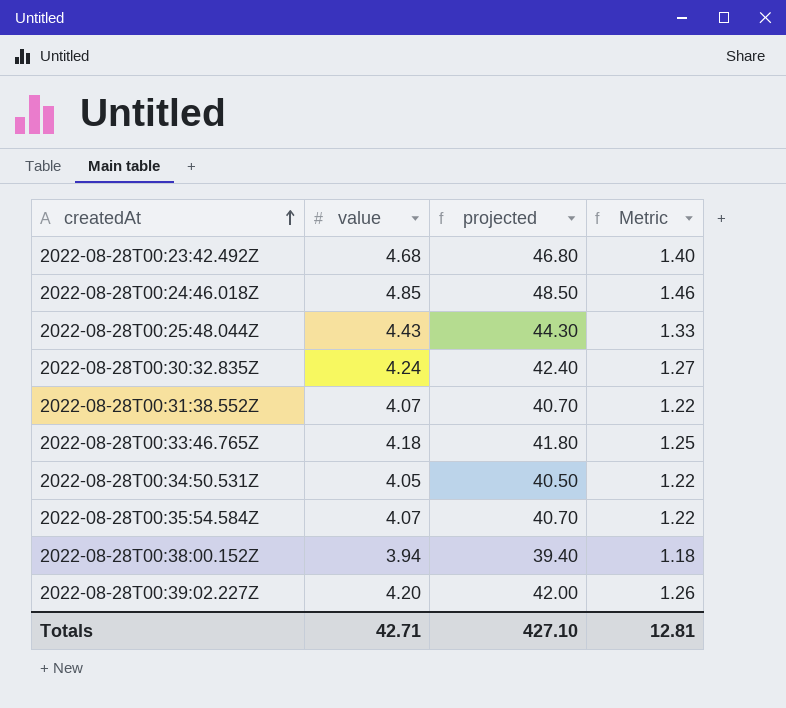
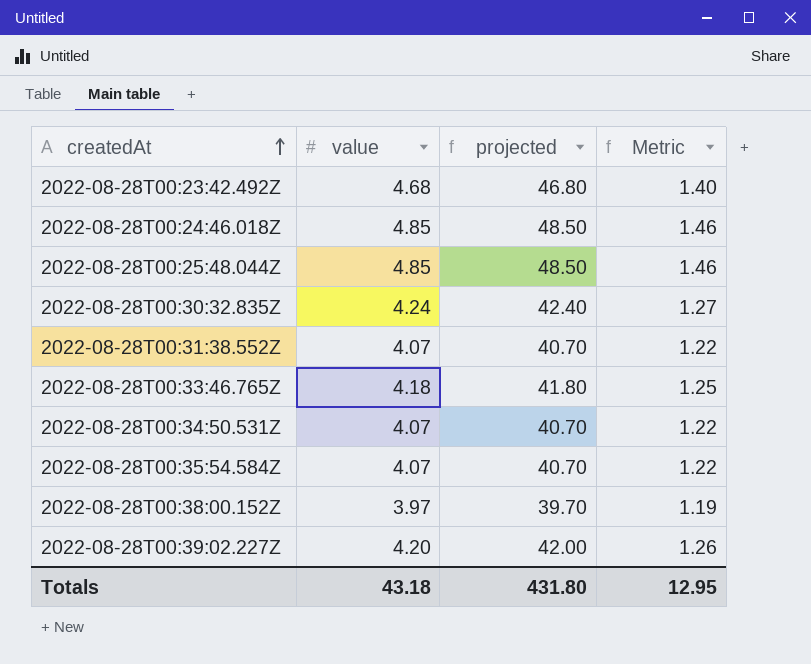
2022-08-28T00:25:48.044Z | value: 4.43 -> 4.85
2022-08-28T00:25:48.044Z | projected: 44.30 -> 48.50
2022-08-28T00:25:48.044Z | Metric: 1.33 -> 1.46
2022-08-28T00:34:50.531Z | value: 4.05 -> 4.07
2022-08-28T00:34:50.531Z | projected: 40.50 -> 40.70
2022-08-28T00:38:00.152Z | value: 3.94 -> 3.97
2022-08-28T00:38:00.152Z | projected: 39.40 -> 39.70
2022-08-28T00:38:00.152Z | Metric: 1.18 -> 1.19
Totals | value: 42.71 -> 43.18
Totals | projected: 427.10 -> 431.80
Totals | Metric: 12.81 -> 12.95

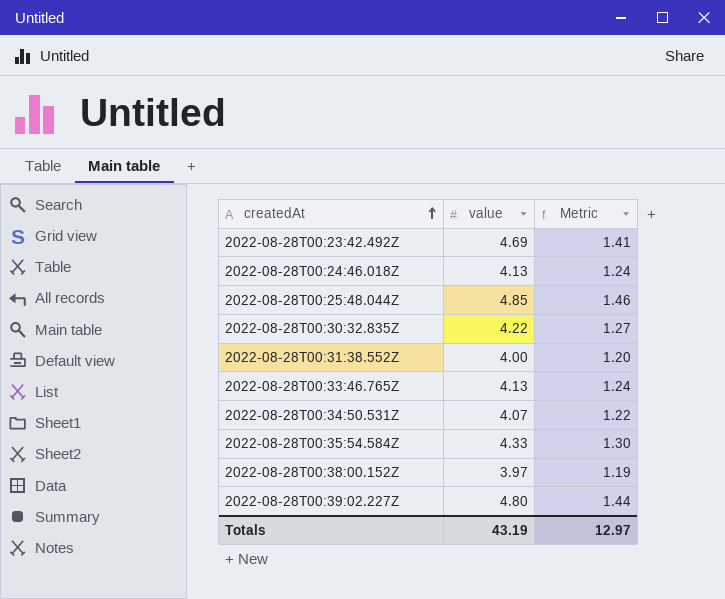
column projected | formula: [value] * 10 -> none
2022-08-28T00:23:42.492Z | value: 4.68 -> 4.69
2022-08-28T00:23:42.492Z | Metric: 1.40 -> 1.41
2022-08-28T00:24:46.018Z | value: 4.85 -> 4.13
2022-08-28T00:24:46.018Z | Metric: 1.46 -> 1.24
2022-08-28T00:30:32.835Z | value: 4.24 -> 4.22
2022-08-28T00:31:38.552Z | value: 4.07 -> 4.00
2022-08-28T00:31:38.552Z | Metric: 1.22 -> 1.20
2022-08-28T00:33:46.765Z | value: 4.18 -> 4.13
2022-08-28T00:33:46.765Z | Metric: 1.25 -> 1.24
2022-08-28T00:35:54.584Z | value: 4.07 -> 4.33
2022-08-28T00:35:54.584Z | Metric: 1.22 -> 1.30
2022-08-28T00:39:02.227Z | value: 4.20 -> 4.80
2022-08-28T00:39:02.227Z | Metric: 1.26 -> 1.44
Totals | value: 43.18 -> 43.19
Totals | Metric: 12.95 -> 12.97

